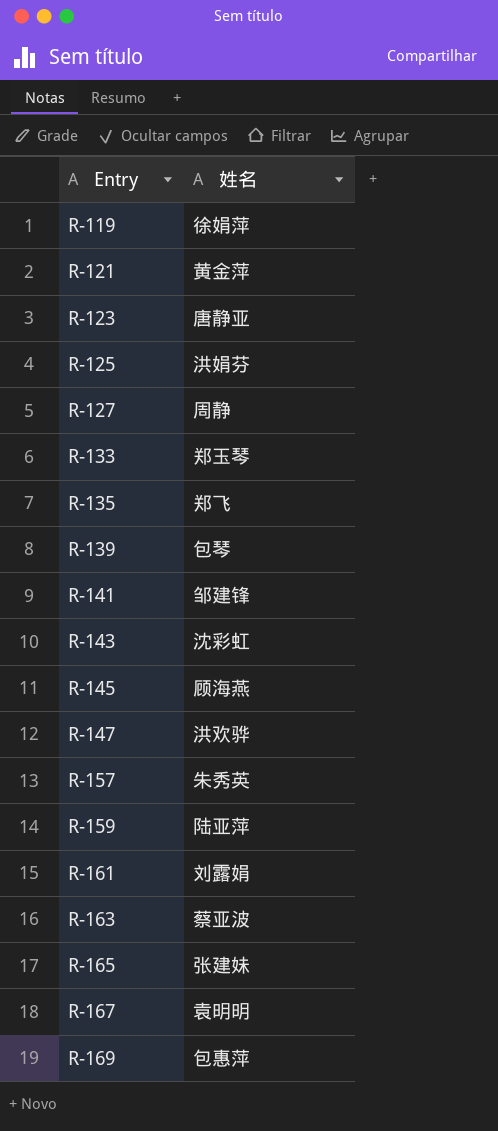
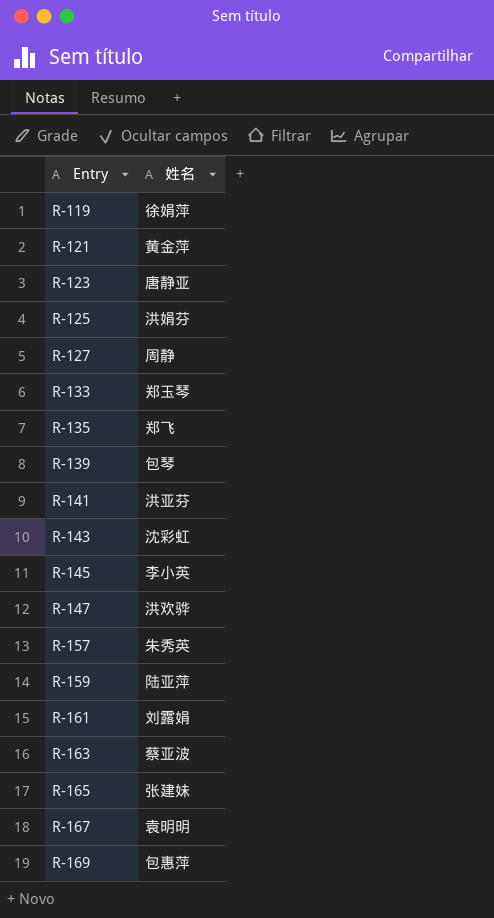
R-141 | 姓名: 邹建锋 -> 洪亚芬
R-145 | 姓名: 顾海燕 -> 李小英

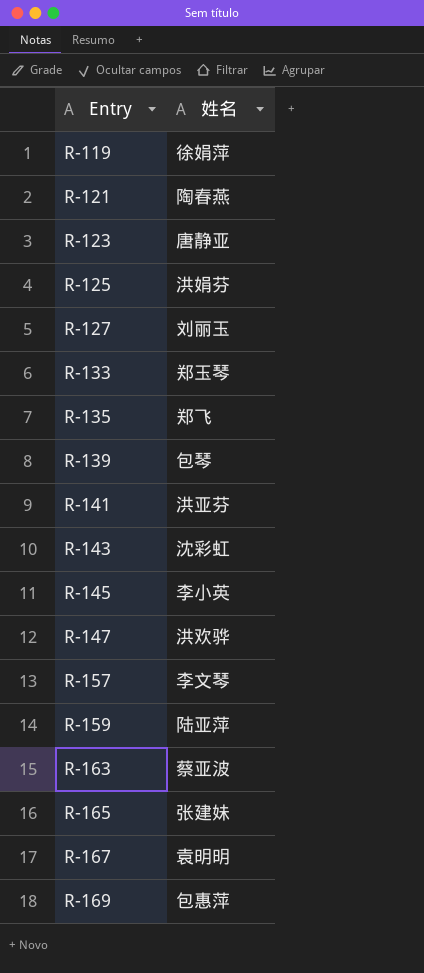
row R-161: 刘露娟 -> none
R-121 | 姓名: 黄金萍 -> 陶春燕
R-127 | 姓名: 周静 -> 刘丽玉
R-157 | 姓名: 朱秀英 -> 李文琴

